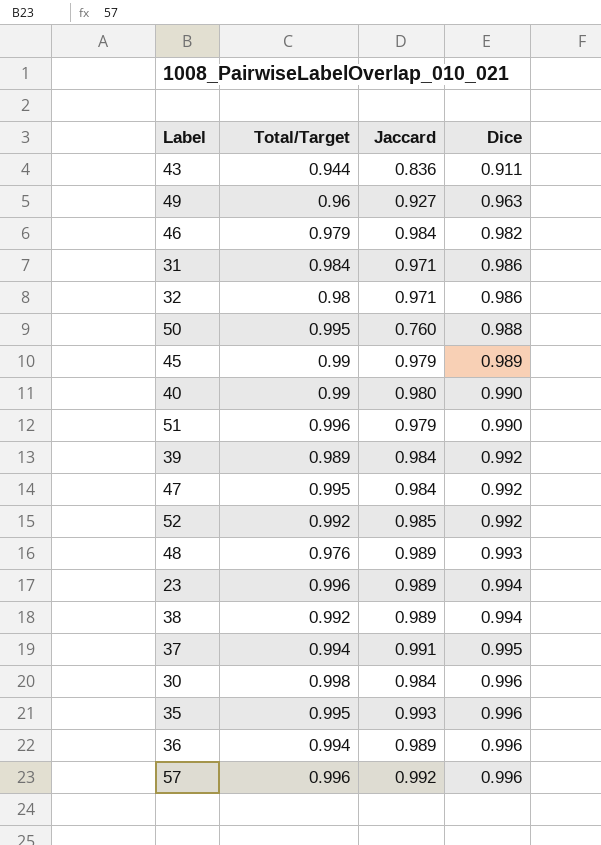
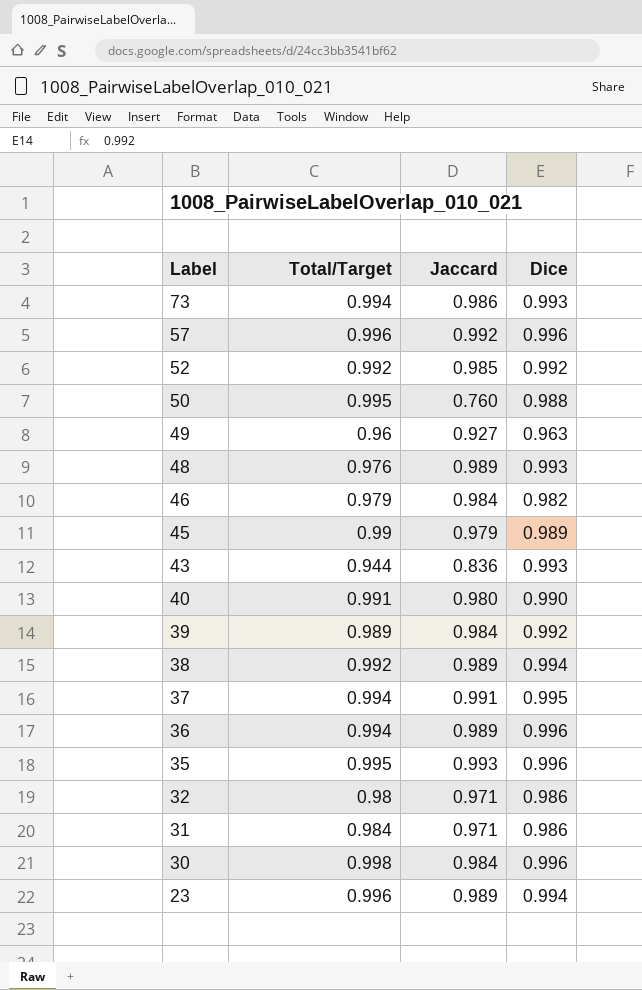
row order: Dice ascending -> Label descending
row 51: 0.996 | 0.979 | 0.990 -> none
row 47: 0.995 | 0.984 | 0.992 -> none
row 73: none -> 0.994 | 0.986 | 0.993
43 | Dice: 0.911 -> 0.993
40 | Total/Target: 0.99 -> 0.991

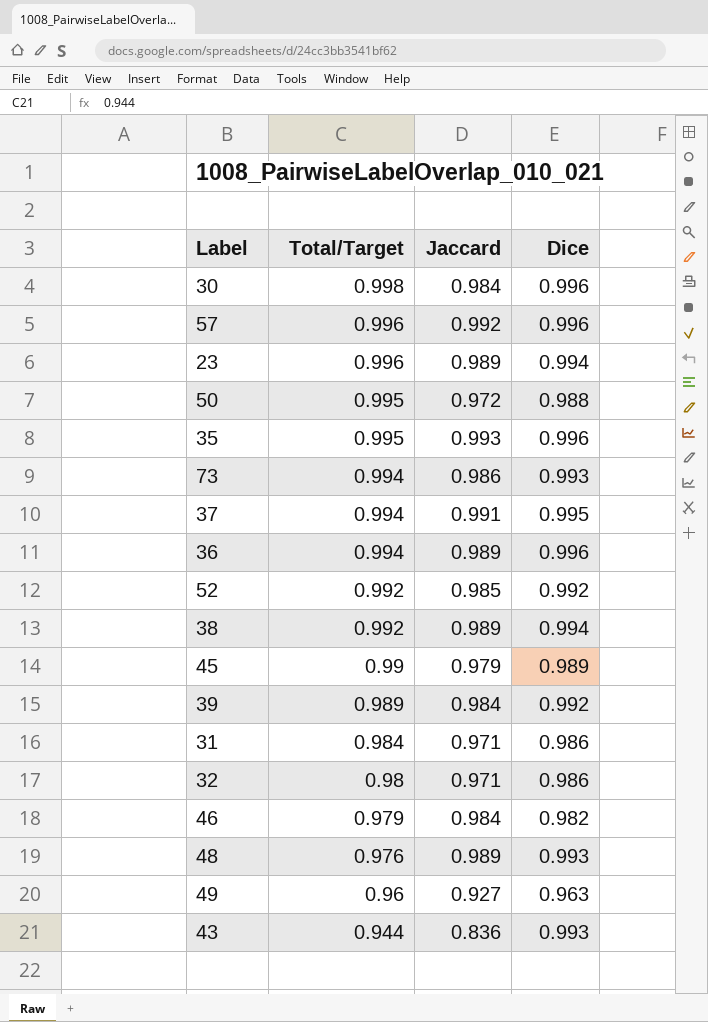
row order: Label descending -> Total/Target descending
row 40: 0.991 | 0.980 | 0.990 -> none
50 | Jaccard: 0.760 -> 0.972

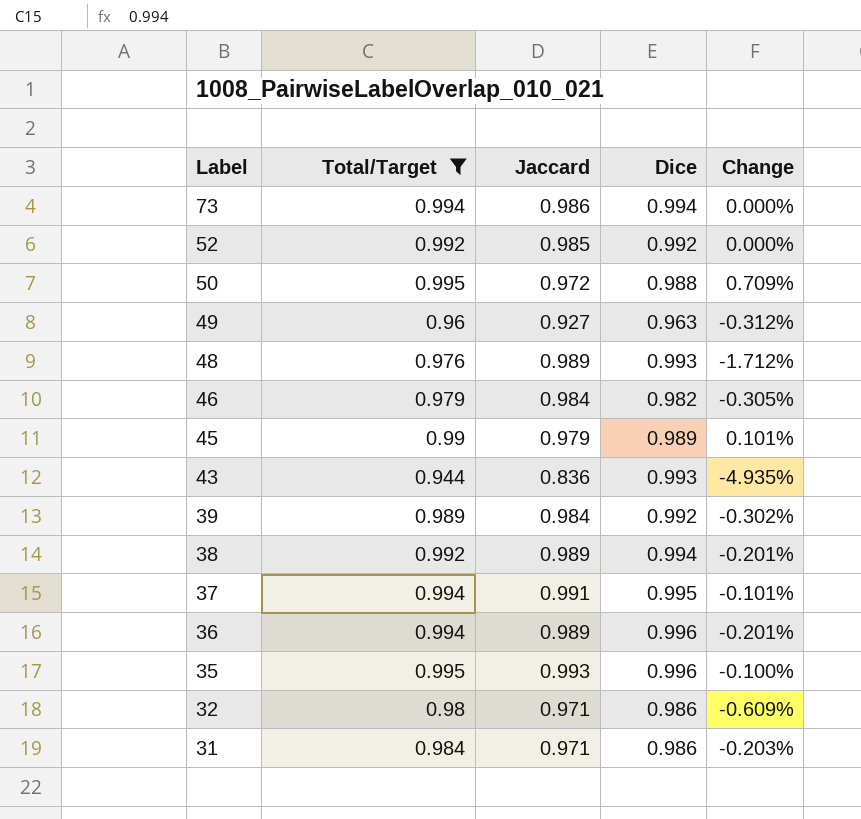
filter: none -> Total/Target <= 0.995
row order: Total/Target descending -> Label descending
column Change | formula: none -> ([Total/Target] - [Dice]) / [Dice]
73 | Dice: 0.993 -> 0.994

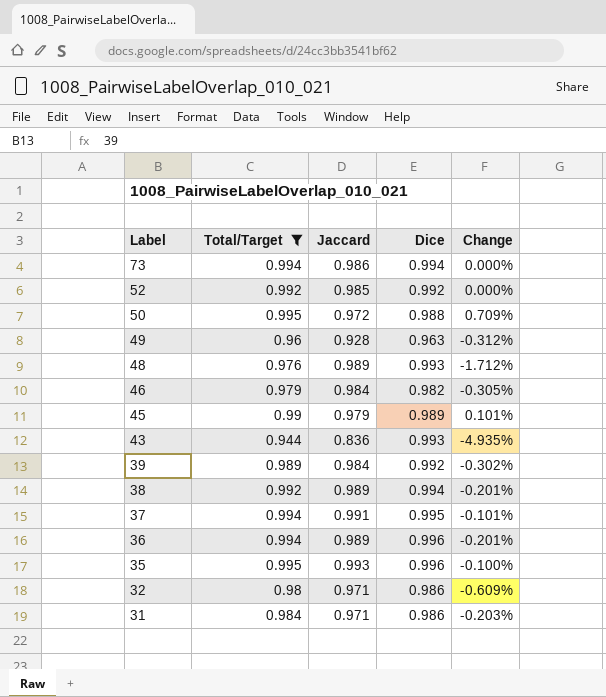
49 | Jaccard: 0.927 -> 0.928

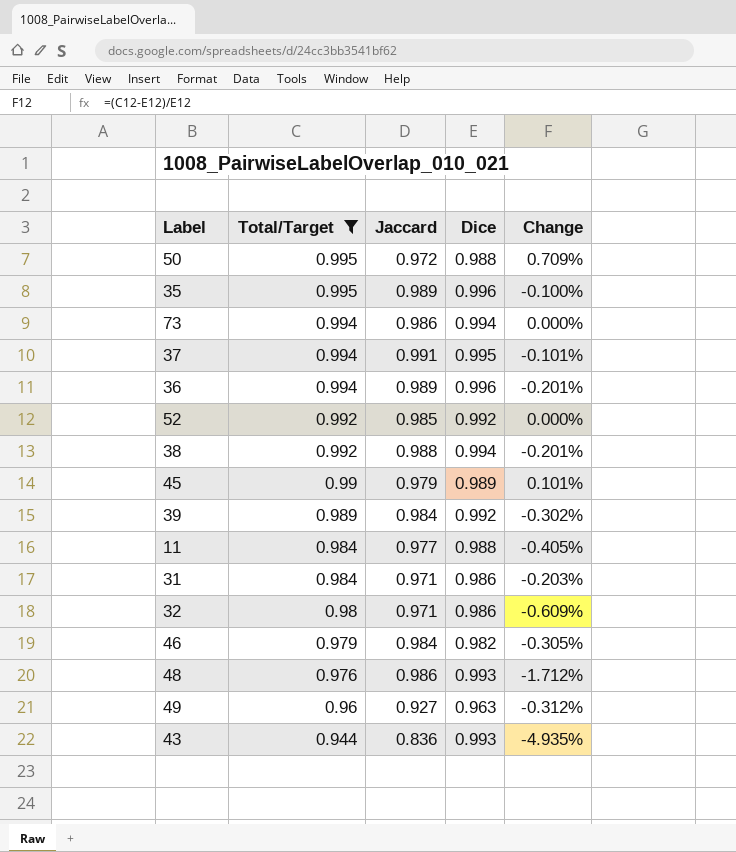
row order: Label descending -> Total/Target descending
35 | Jaccard: 0.993 -> 0.989
38 | Jaccard: 0.989 -> 0.988
row 11: none -> 0.984 | 0.977 | 0.988 | -0.405%
48 | Jaccard: 0.989 -> 0.986
49 | Jaccard: 0.928 -> 0.927

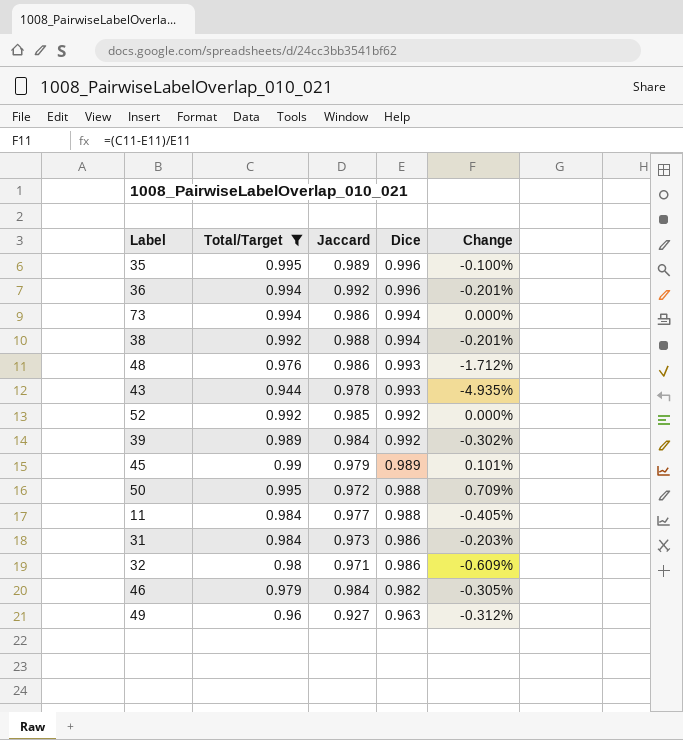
row order: Total/Target descending -> Dice descending
row 37: 0.994 | 0.991 | 0.995 | -0.101% -> none
36 | Jaccard: 0.989 -> 0.992
43 | Jaccard: 0.836 -> 0.978
31 | Jaccard: 0.971 -> 0.973

